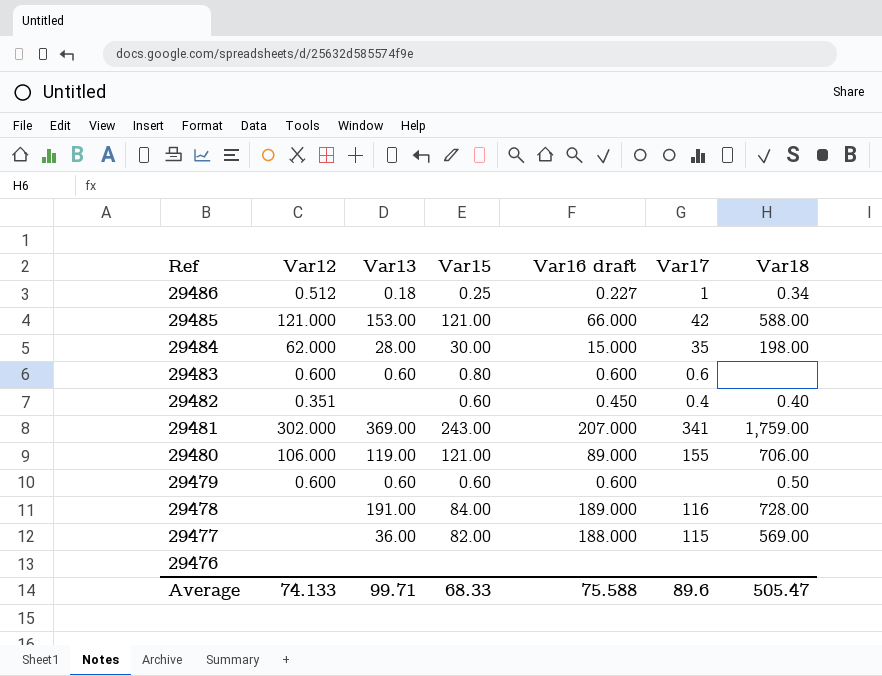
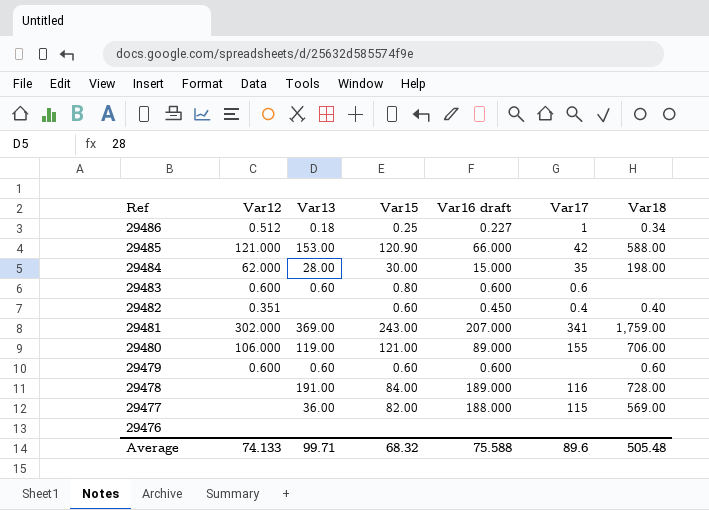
29485 | Var15: 121.00 -> 120.90
29479 | Var18: 0.50 -> 0.60
Average | Var15: 68.33 -> 68.32
Average | Var18: 505.47 -> 505.48

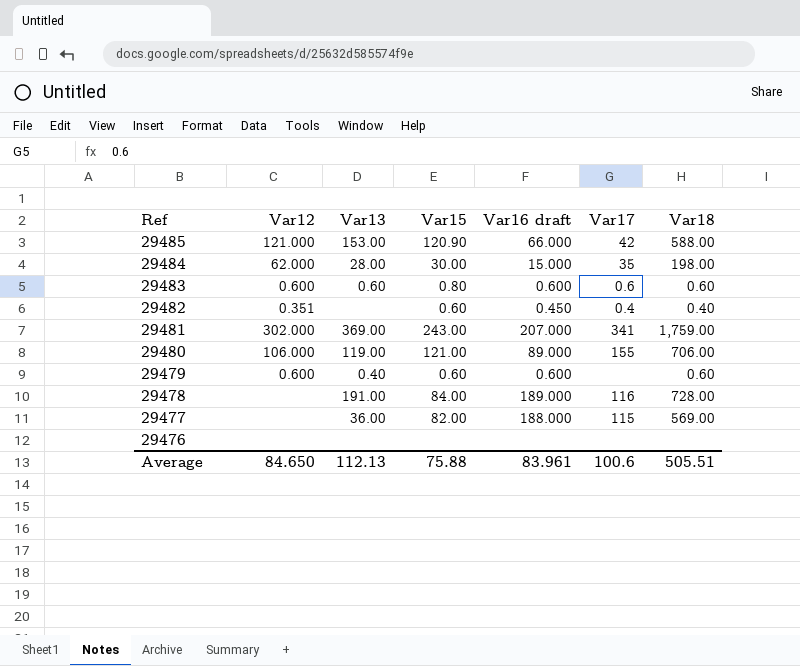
row 29486: 0.512 | 0.18 | 0.25 | 0.227 | 1 | 0.34 -> none
29483 | Var18: none -> 0.60
29479 | Var13: 0.60 -> 0.40
Average | Var12: 74.133 -> 84.650
Average | Var13: 99.71 -> 112.13
Average | Var15: 68.32 -> 75.88
Average | Var16 draft: 75.588 -> 83.961
Average | Var17: 89.6 -> 100.6
Average | Var18: 505.48 -> 505.51

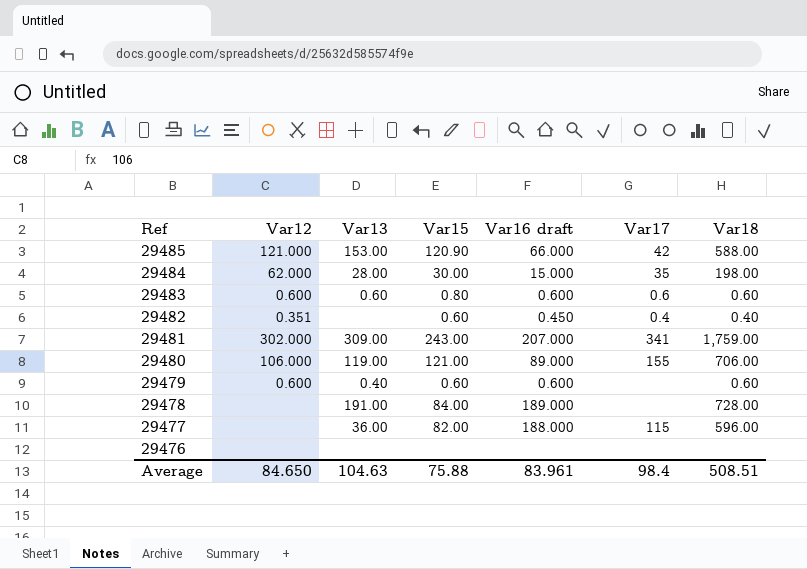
29481 | Var13: 369.00 -> 309.00
29478 | Var17: 116 -> none
29477 | Var18: 569.00 -> 596.00
Average | Var13: 112.13 -> 104.63
Average | Var17: 100.6 -> 98.4
Average | Var18: 505.51 -> 508.51

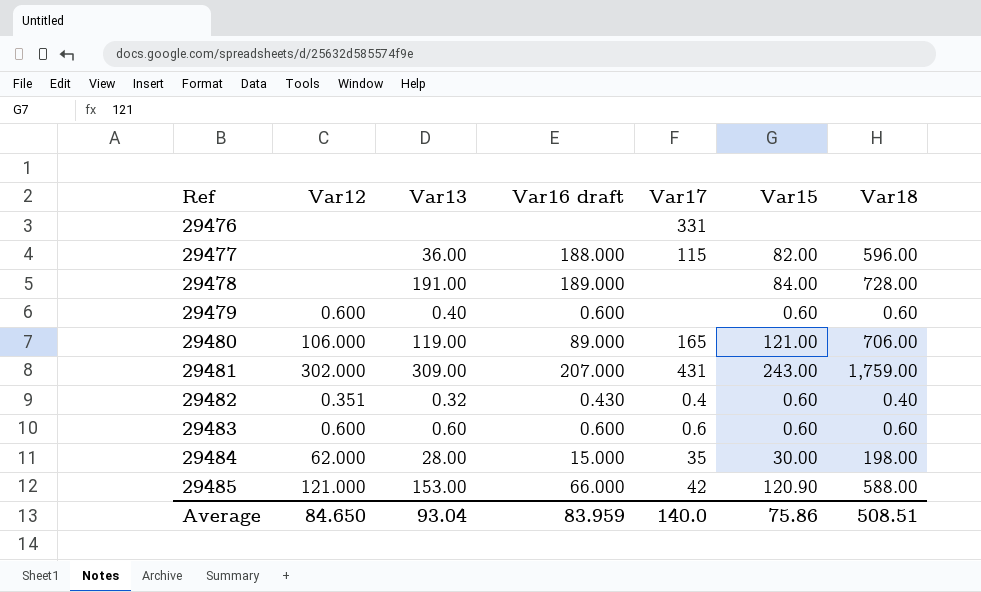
row order: Ref descending -> Ref ascending
column Var15 | position: 4 -> 6
29476 | Var17: none -> 331
29480 | Var17: 155 -> 165
29481 | Var17: 341 -> 431
29482 | Var13: none -> 0.32
29482 | Var16 draft: 0.450 -> 0.430
29483 | Var15: 0.80 -> 0.60
Average | Var13: 104.63 -> 93.04
Average | Var16 draft: 83.961 -> 83.959
Average | Var17: 98.4 -> 140.0
Average | Var15: 75.88 -> 75.86

